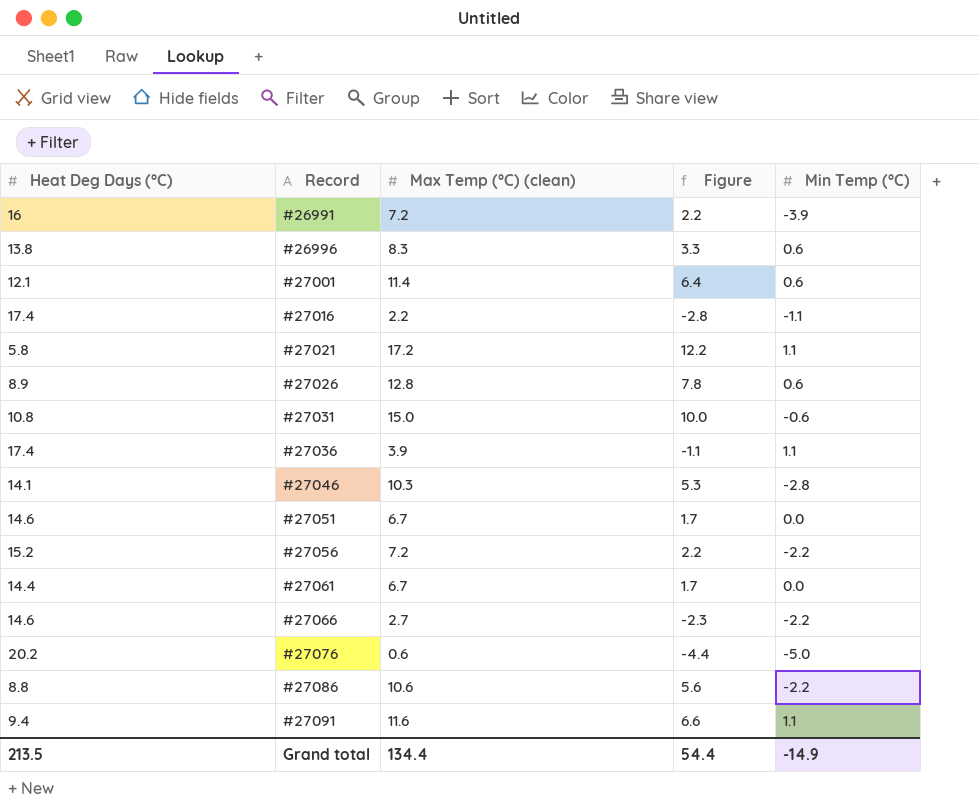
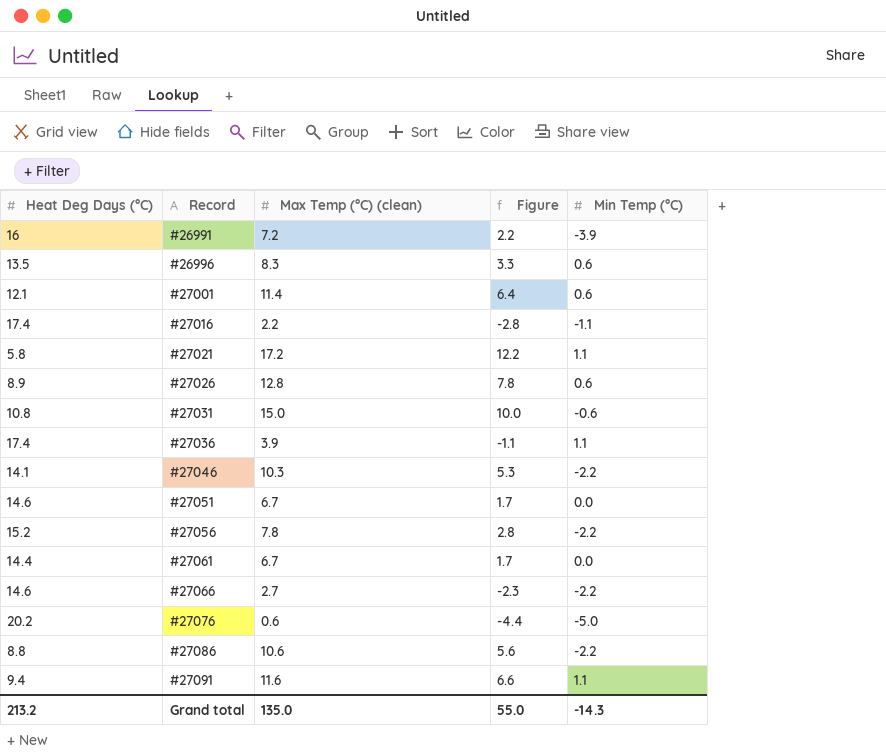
#26996 | Heat Deg Days (°C): 13.8 -> 13.5
#27046 | Min Temp (°C): -2.8 -> -2.2
#27056 | Max Temp (°C) (clean): 7.2 -> 7.8
#27056 | Figure: 2.2 -> 2.8
Grand total | Heat Deg Days (°C): 213.5 -> 213.2
Grand total | Max Temp (°C) (clean): 134.4 -> 135.0
Grand total | Figure: 54.4 -> 55.0
Grand total | Min Temp (°C): -14.9 -> -14.3

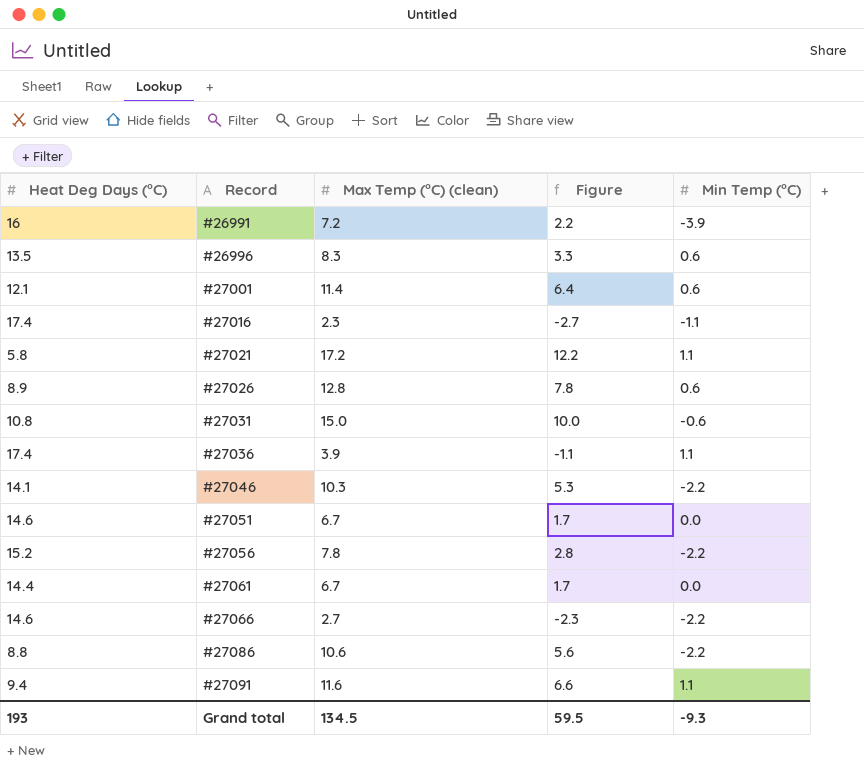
row #27076: 20.2 | 0.6 | -4.4 | -5.0 -> none
#27016 | Max Temp (°C) (clean): 2.2 -> 2.3
#27016 | Figure: -2.8 -> -2.7
Grand total | Heat Deg Days (°C): 213.2 -> 193
Grand total | Max Temp (°C) (clean): 135.0 -> 134.5
Grand total | Figure: 55.0 -> 59.5
Grand total | Min Temp (°C): -14.3 -> -9.3

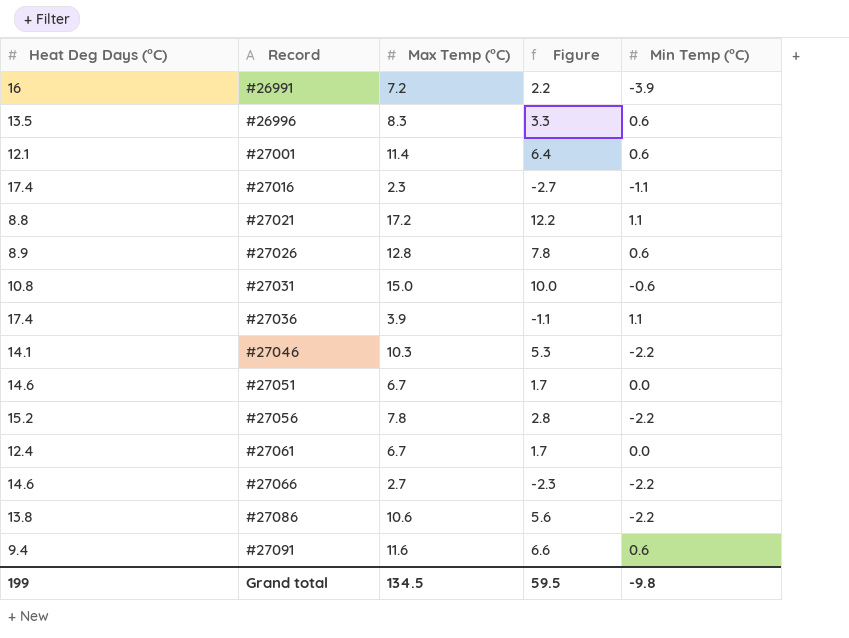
column name: Max Temp (°C) (clean) -> Max Temp (°C)
#27021 | Heat Deg Days (°C): 5.8 -> 8.8
#27061 | Heat Deg Days (°C): 14.4 -> 12.4
#27086 | Heat Deg Days (°C): 8.8 -> 13.8
#27091 | Min Temp (°C): 1.1 -> 0.6
Grand total | Heat Deg Days (°C): 193 -> 199
Grand total | Min Temp (°C): -9.3 -> -9.8

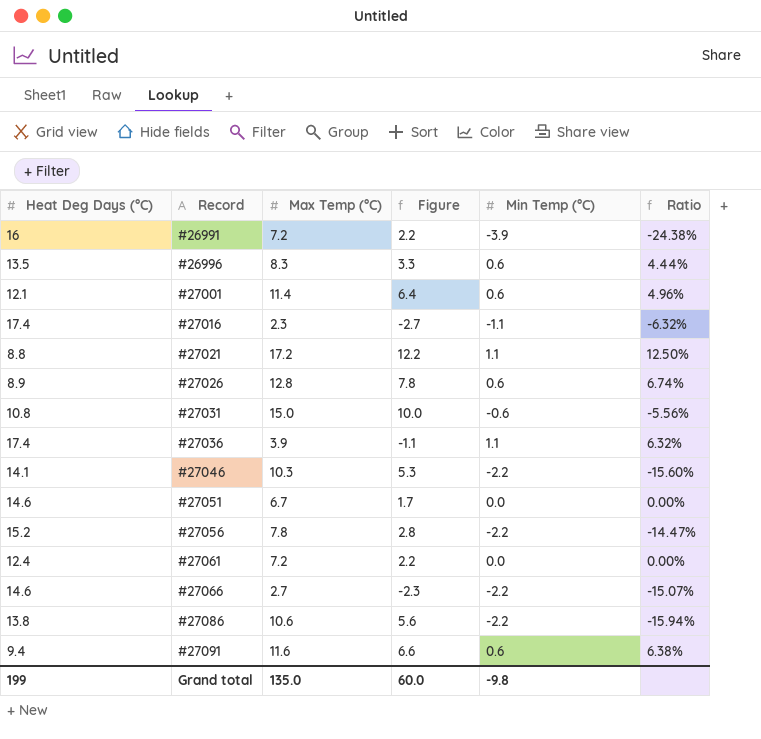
column Ratio | formula: none -> [Min Temp (°C)] / [Heat Deg Days (°C)]
#27061 | Max Temp (°C): 6.7 -> 7.2
#27061 | Figure: 1.7 -> 2.2
Grand total | Max Temp (°C): 134.5 -> 135.0
Grand total | Figure: 59.5 -> 60.0

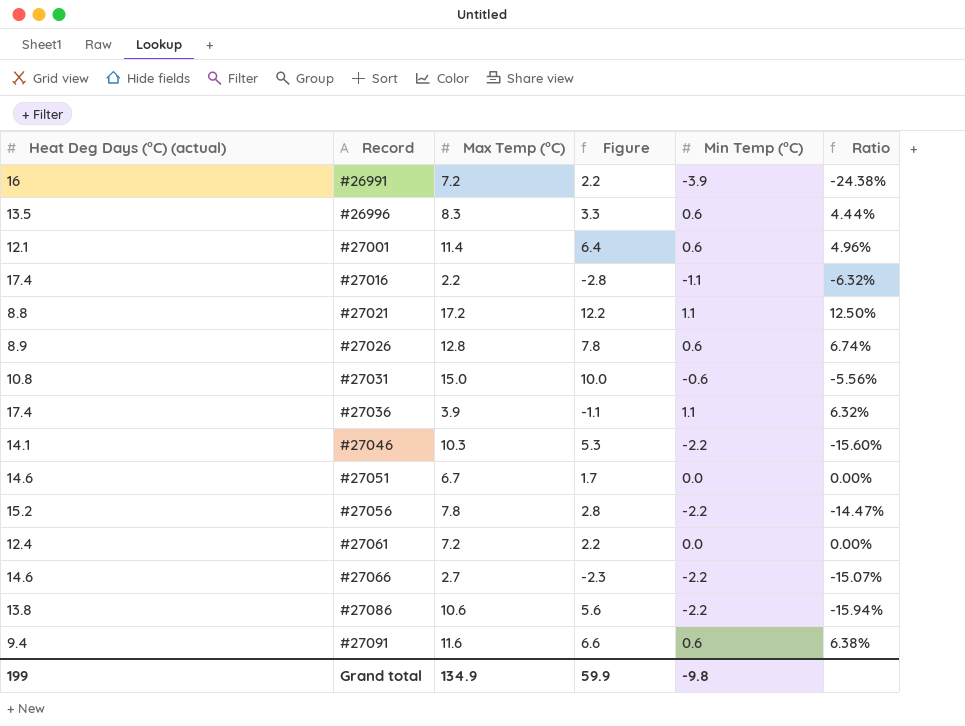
column name: Heat Deg Days (°C) -> Heat Deg Days (°C) (actual)
#27016 | Max Temp (°C): 2.3 -> 2.2
#27016 | Figure: -2.7 -> -2.8
Grand total | Max Temp (°C): 135.0 -> 134.9
Grand total | Figure: 60.0 -> 59.9

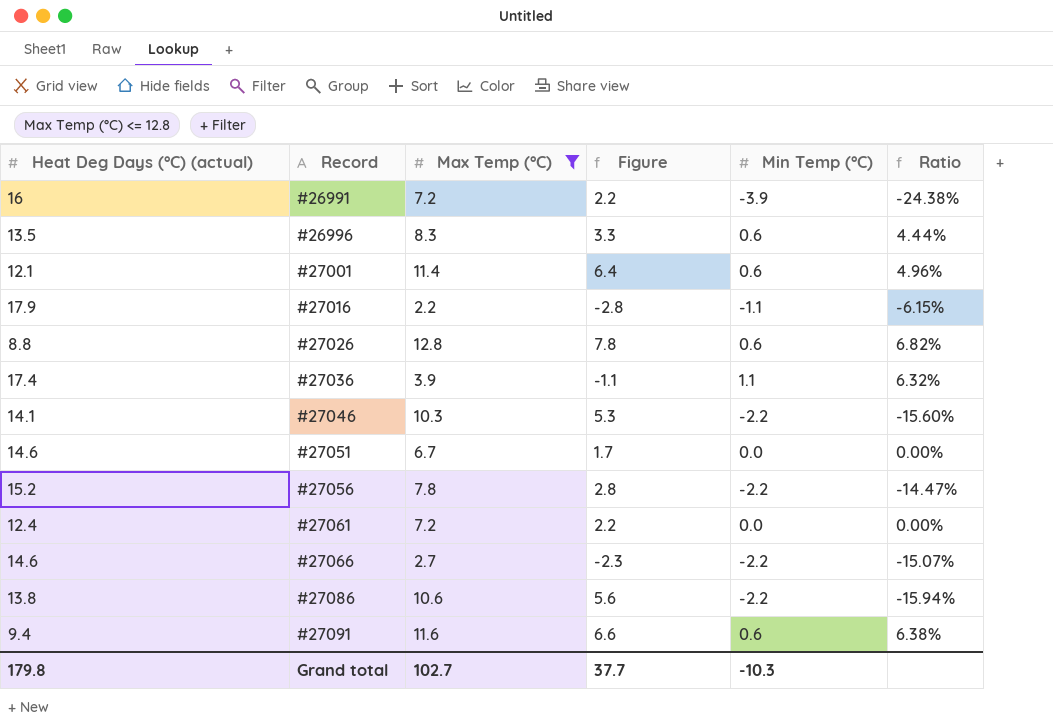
filter: none -> Max Temp (°C) <= 12.8
#27016 | Heat Deg Days (°C) (actual): 17.4 -> 17.9
#27016 | Ratio: -6.32% -> -6.15%
#27026 | Heat Deg Days (°C) (actual): 8.9 -> 8.8
#27026 | Ratio: 6.74% -> 6.82%
Grand total | Heat Deg Days (°C) (actual): 199 -> 179.8
Grand total | Max Temp (°C): 134.9 -> 102.7
Grand total | Figure: 59.9 -> 37.7
Grand total | Min Temp (°C): -9.8 -> -10.3

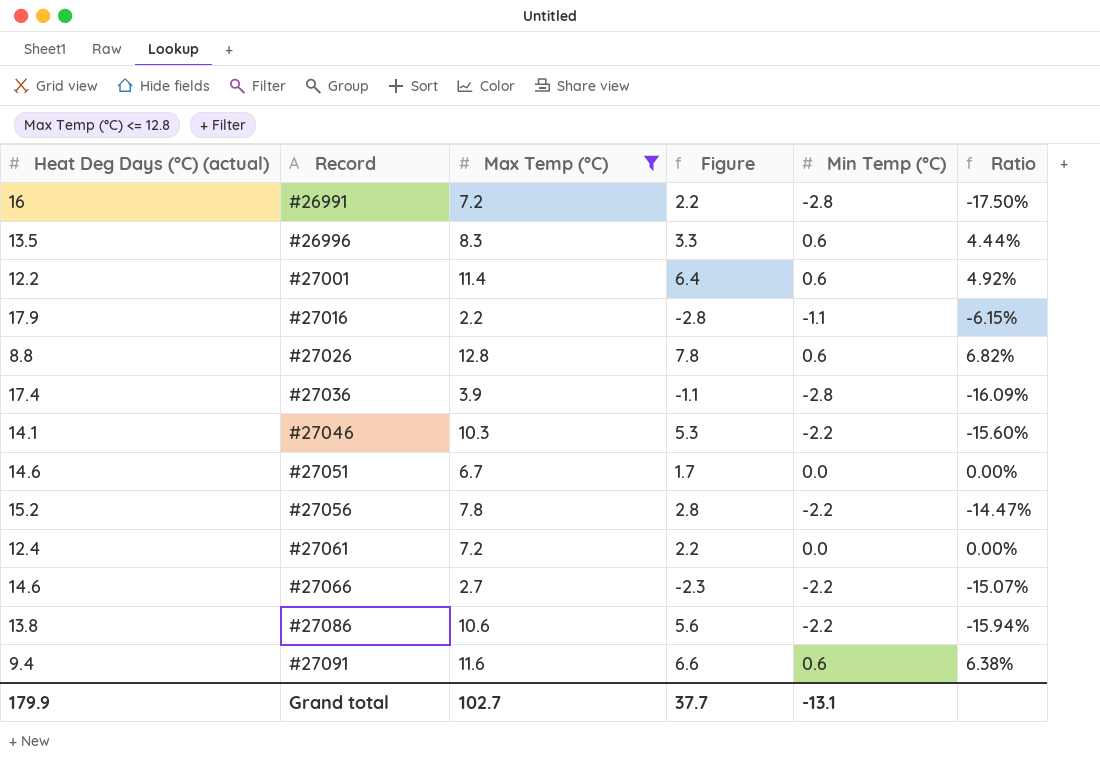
#26991 | Min Temp (°C): -3.9 -> -2.8
#26991 | Ratio: -24.38% -> -17.50%
#27001 | Heat Deg Days (°C) (actual): 12.1 -> 12.2
#27001 | Ratio: 4.96% -> 4.92%
#27036 | Min Temp (°C): 1.1 -> -2.8
#27036 | Ratio: 6.32% -> -16.09%
Grand total | Heat Deg Days (°C) (actual): 179.8 -> 179.9
Grand total | Min Temp (°C): -10.3 -> -13.1

